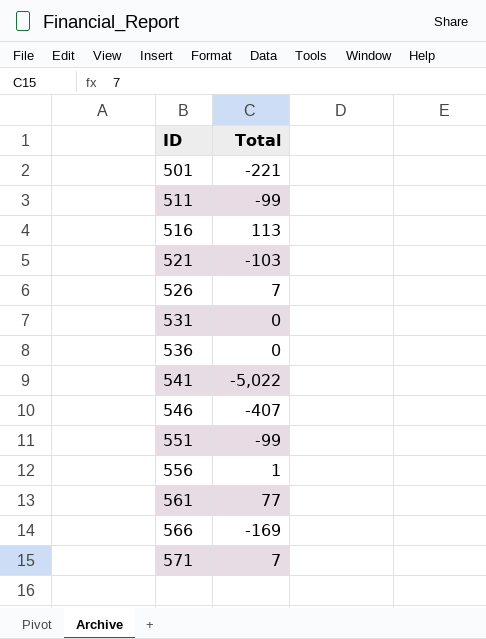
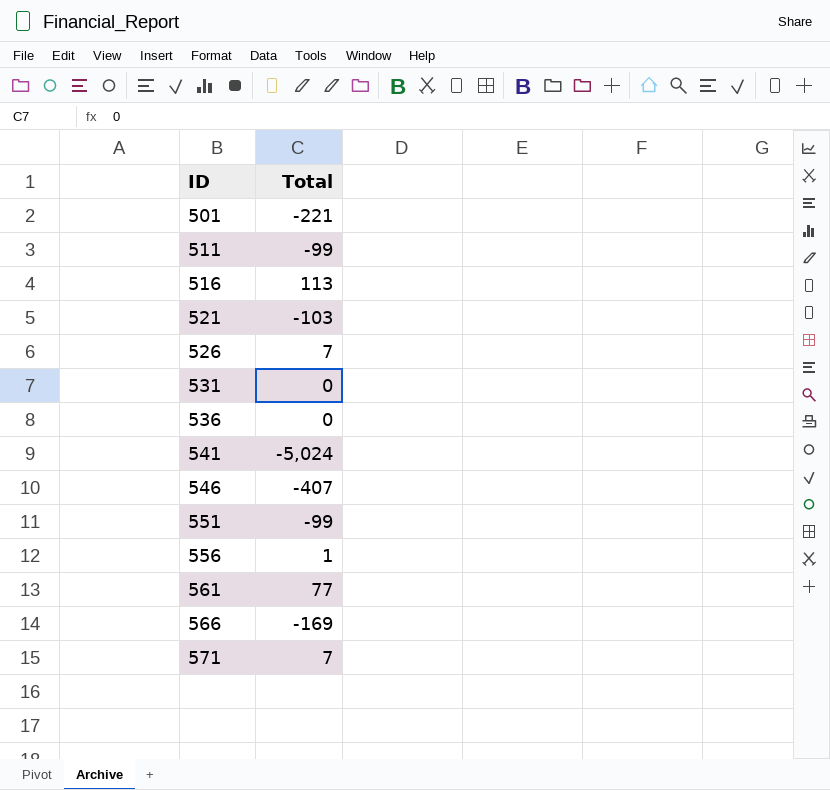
541 | Total: -5,022 -> -5,024

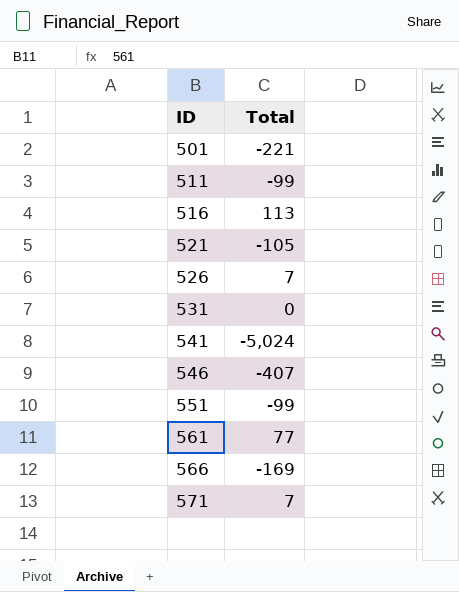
row 536: 0 -> none
row 556: 1 -> none
521 | Total: -103 -> -105

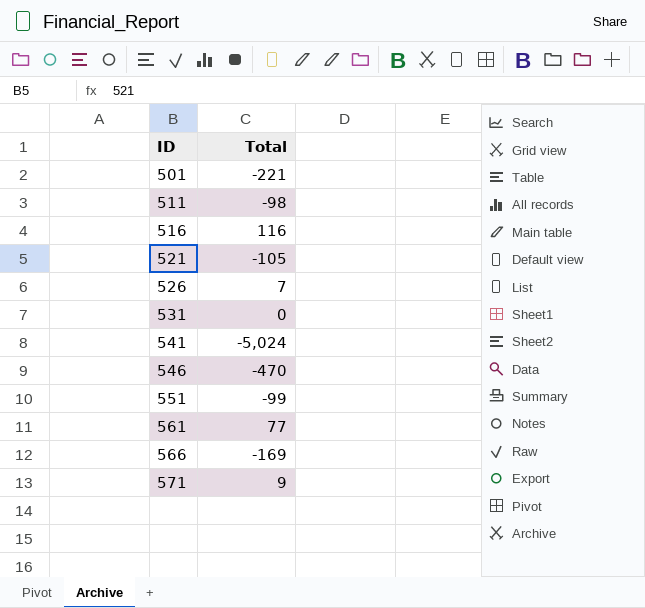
511 | Total: -99 -> -98
516 | Total: 113 -> 116
546 | Total: -407 -> -470
571 | Total: 7 -> 9

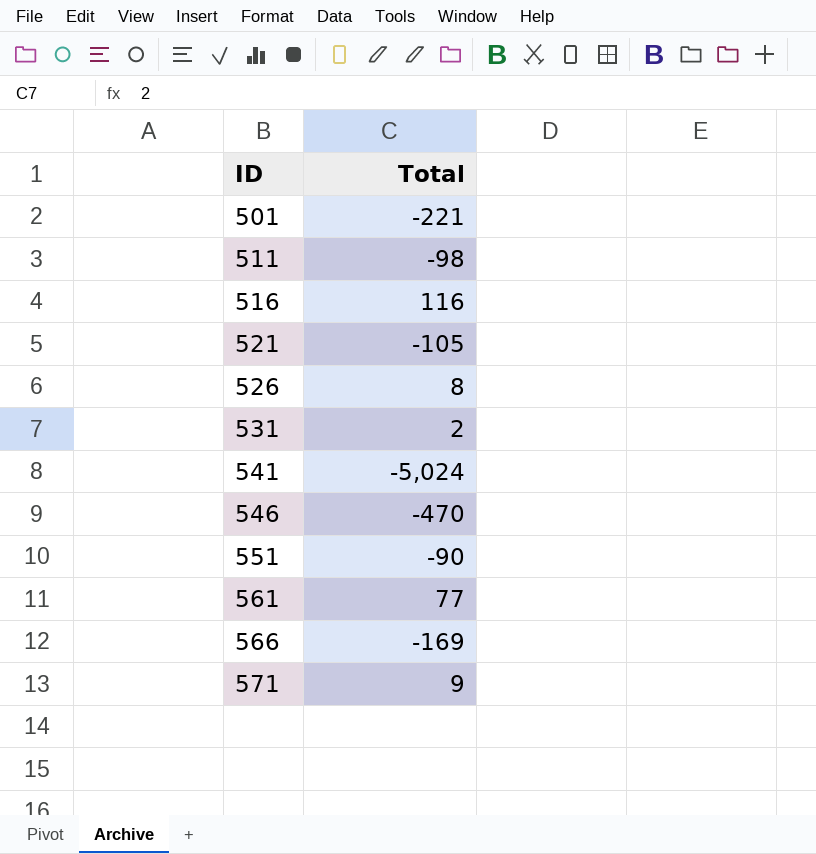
526 | Total: 7 -> 8
531 | Total: 0 -> 2
551 | Total: -99 -> -90

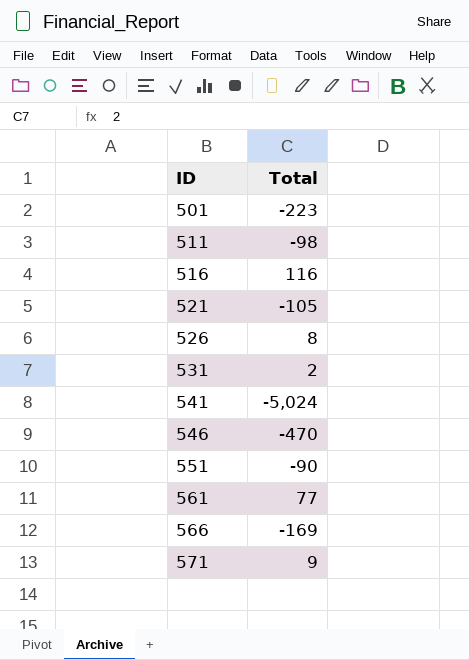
501 | Total: -221 -> -223

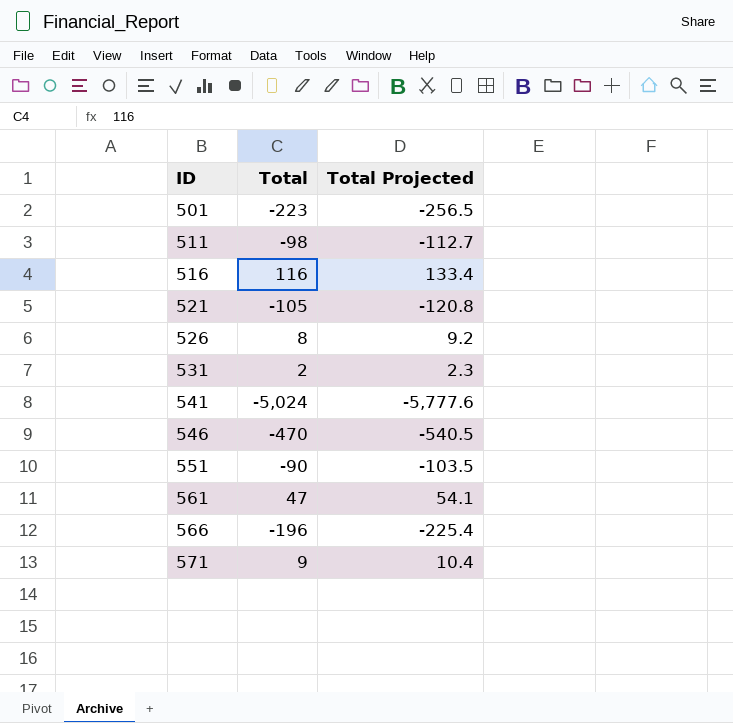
column Total Projected | formula: none -> [Total] * 1.15
561 | Total: 77 -> 47
566 | Total: -169 -> -196

